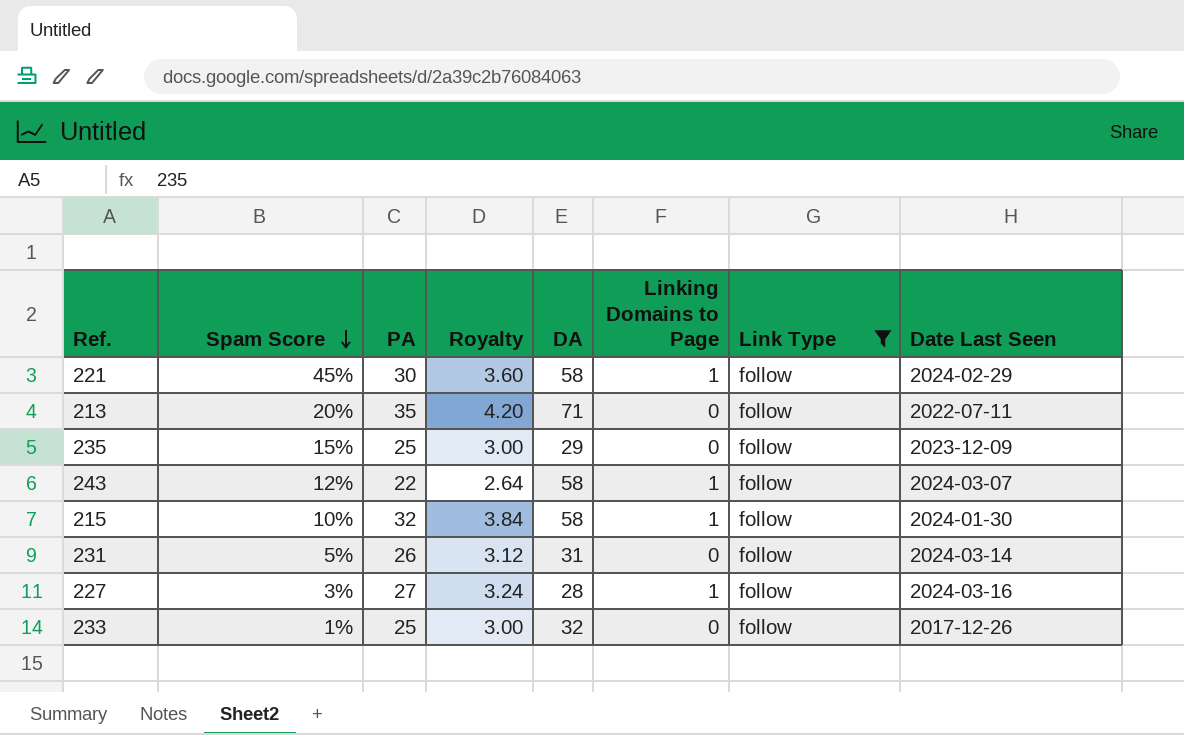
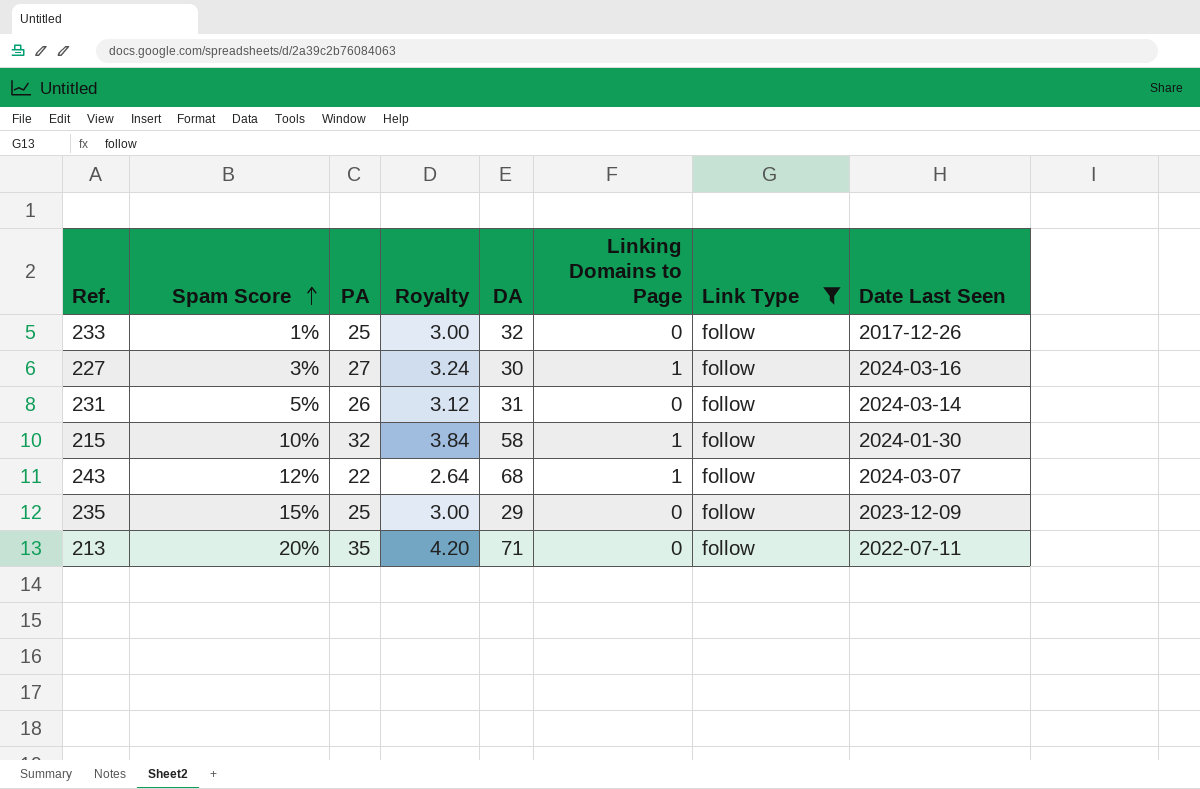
row order: Spam Score descending -> Spam Score ascending
row 221: 45% | 30 | 3.60 | 58 | 1 | follow | 2024-02-29 -> none
227 | DA: 28 -> 30
243 | DA: 58 -> 68

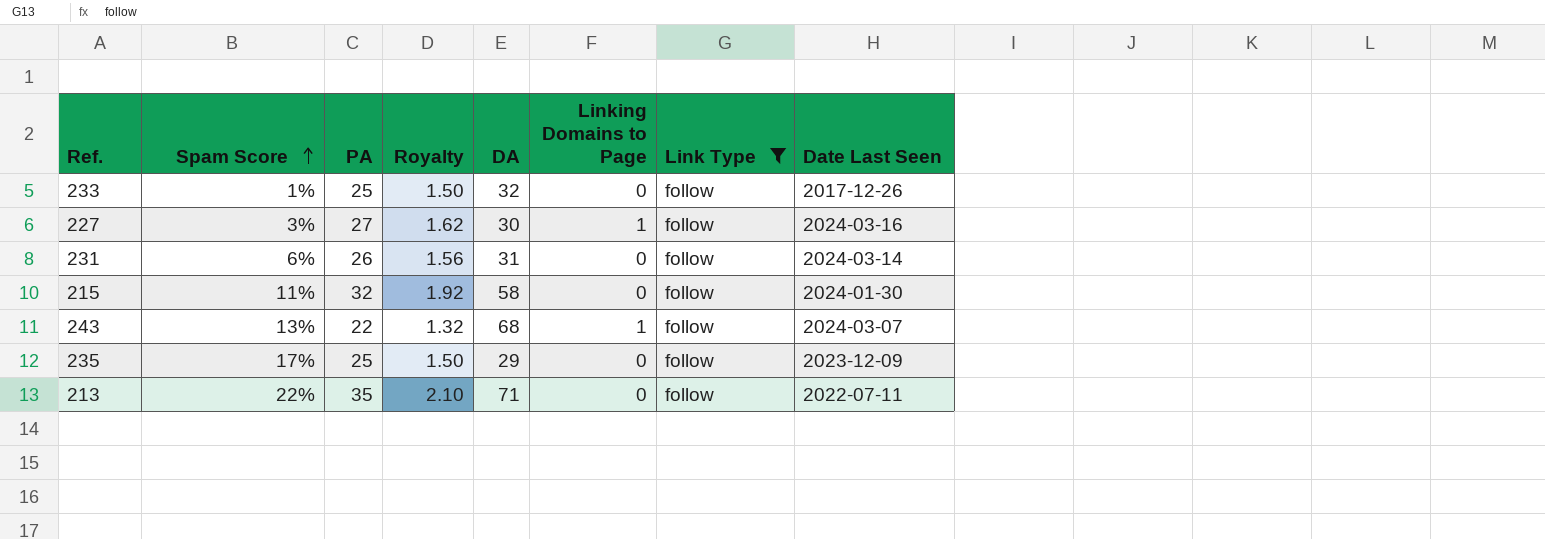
column Royalty | formula: [PA] * 0.12 -> [PA] * 0.06
231 | Spam Score: 5% -> 6%
215 | Spam Score: 10% -> 11%
215 | Linking Domains to Page: 1 -> 0
243 | Spam Score: 12% -> 13%
235 | Spam Score: 15% -> 17%
213 | Spam Score: 20% -> 22%

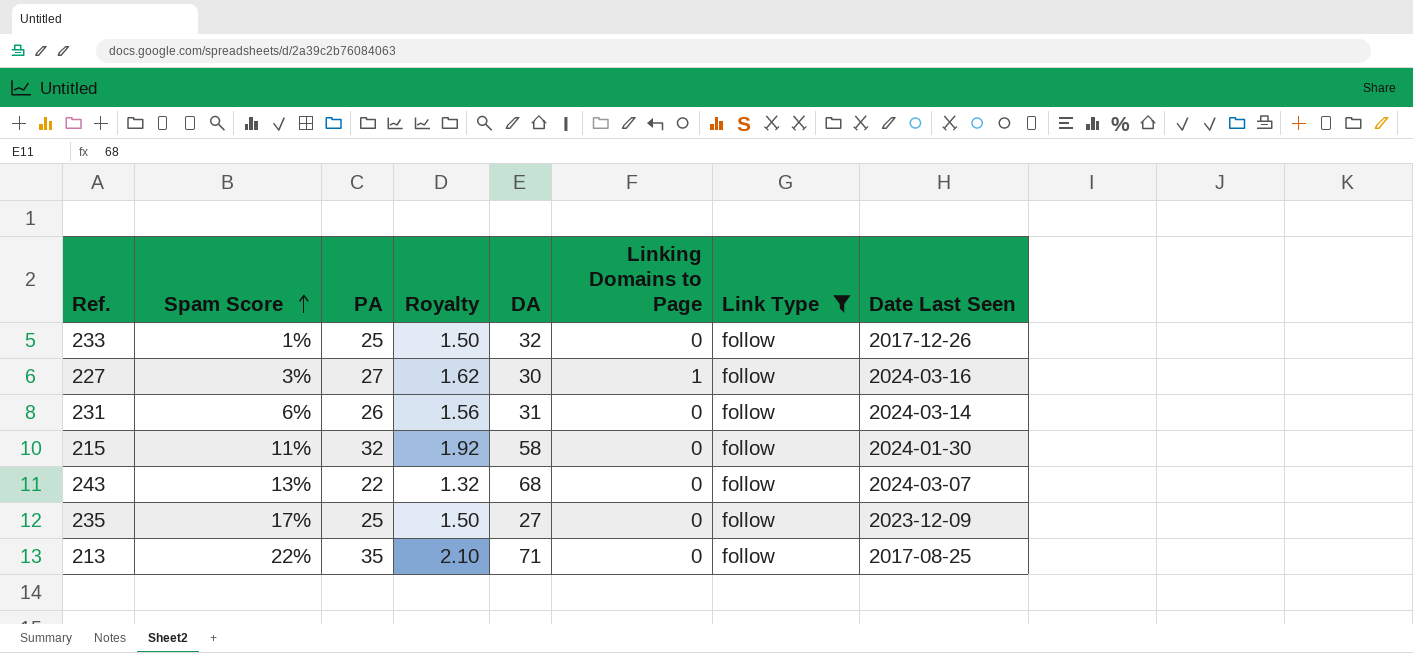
243 | Linking Domains to Page: 1 -> 0
235 | DA: 29 -> 27
213 | Date Last Seen: 2022-07-11 -> 2017-08-25

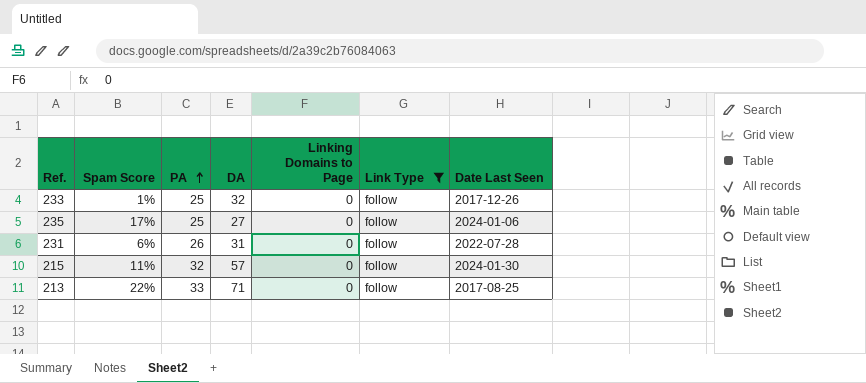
row order: Spam Score ascending -> PA ascending
column Royalty | formula: [PA] * 0.06 -> none
row 227: 3% | 27 | 1.62 | 30 | 1 | follow | 2024-03-16 -> none
row 243: 13% | 22 | 1.32 | 68 | 0 | follow | 2024-03-07 -> none
235 | Date Last Seen: 2023-12-09 -> 2024-01-06
231 | Date Last Seen: 2024-03-14 -> 2022-07-28
215 | DA: 58 -> 57
213 | PA: 35 -> 33

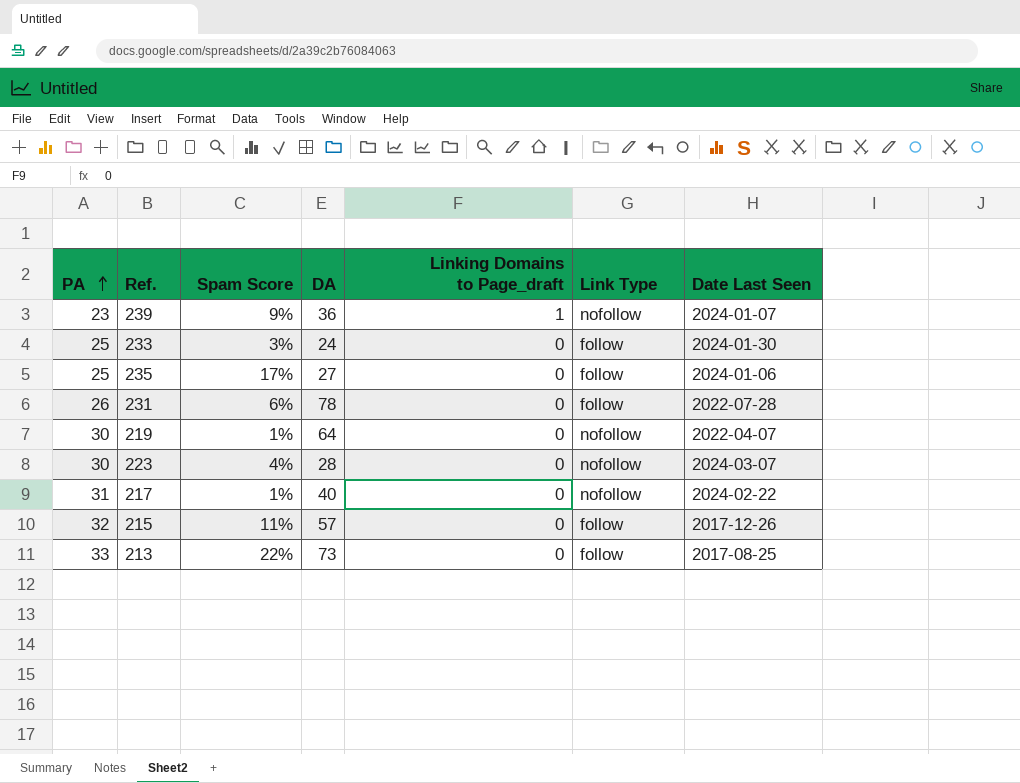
filter: Link Type = follow -> none
column PA | position: 3 -> 1
column name: Linking Domains to Page -> Linking Domains to Page_draft
233 | Spam Score: 1% -> 3%
233 | DA: 32 -> 24
233 | Date Last Seen: 2017-12-26 -> 2024-01-30
231 | DA: 31 -> 78
215 | Date Last Seen: 2024-01-30 -> 2017-12-26
213 | DA: 71 -> 73

